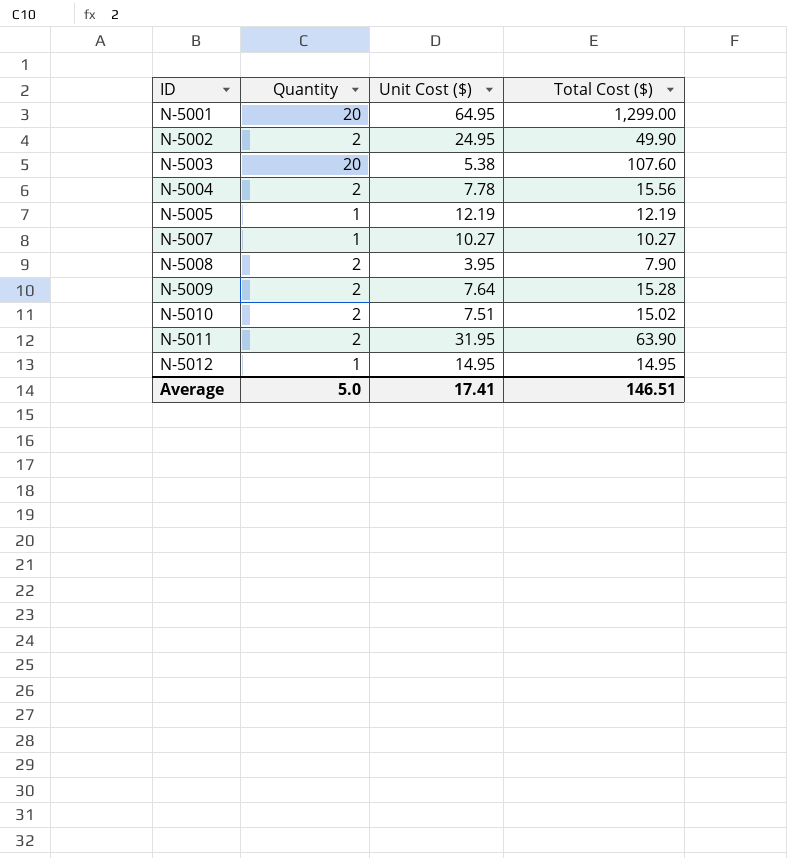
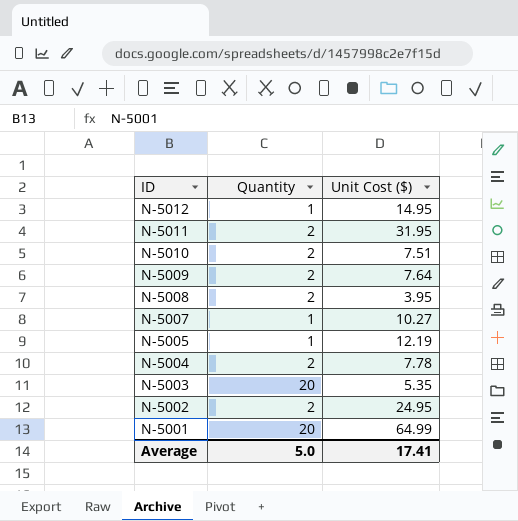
row order: ID ascending -> ID descending
column Total Cost ($) | formula: [Quantity] * [Unit Cost ($)] -> none
N-5003 | Unit Cost ($): 5.38 -> 5.35
N-5001 | Unit Cost ($): 64.95 -> 64.99

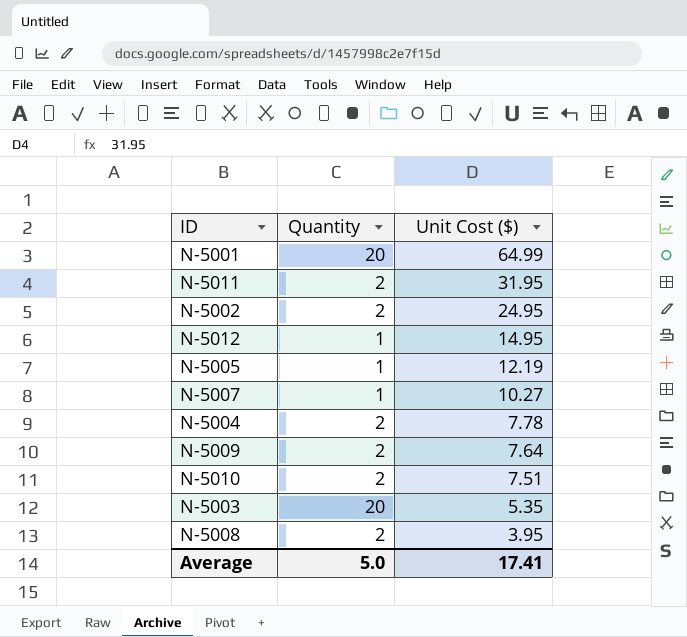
row order: ID descending -> Unit Cost ($) descending

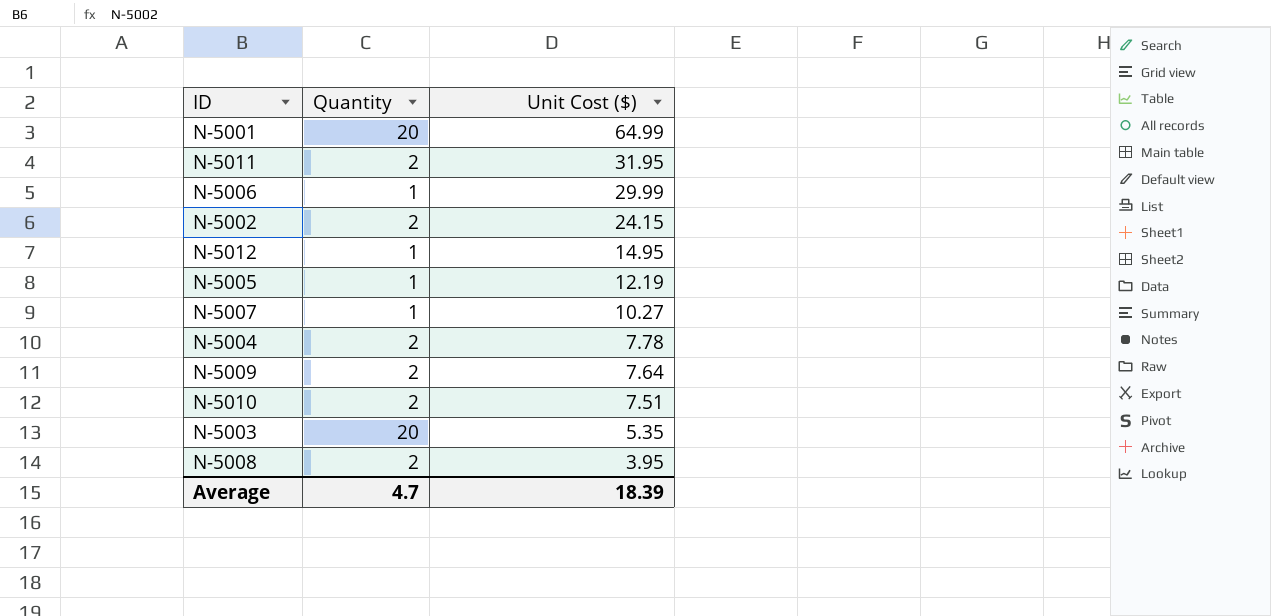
row N-5006: none -> 1 | 29.99
N-5002 | Unit Cost ($): 24.95 -> 24.15
Average | Quantity: 5.0 -> 4.7
Average | Unit Cost ($): 17.41 -> 18.39

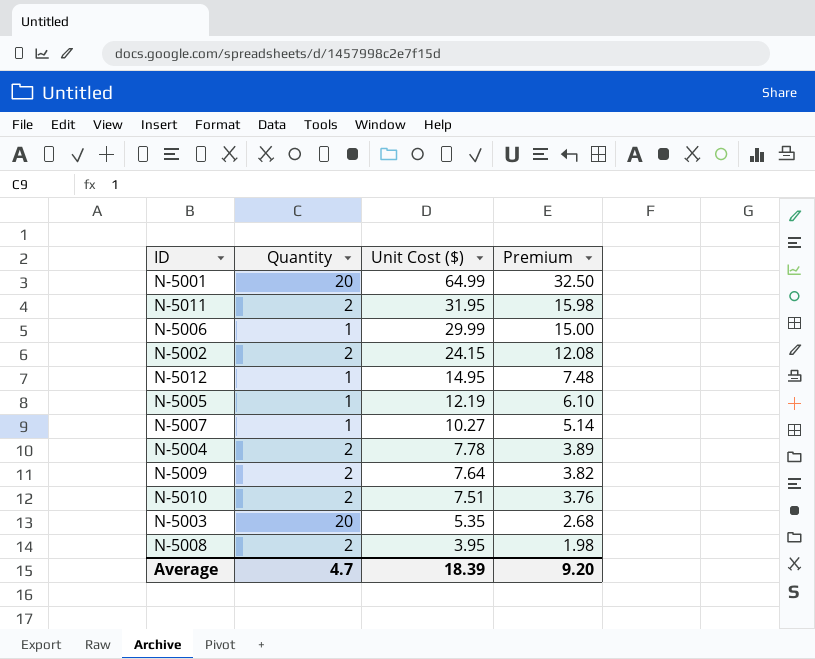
column Premium | formula: none -> [Unit Cost ($)] * 0.5

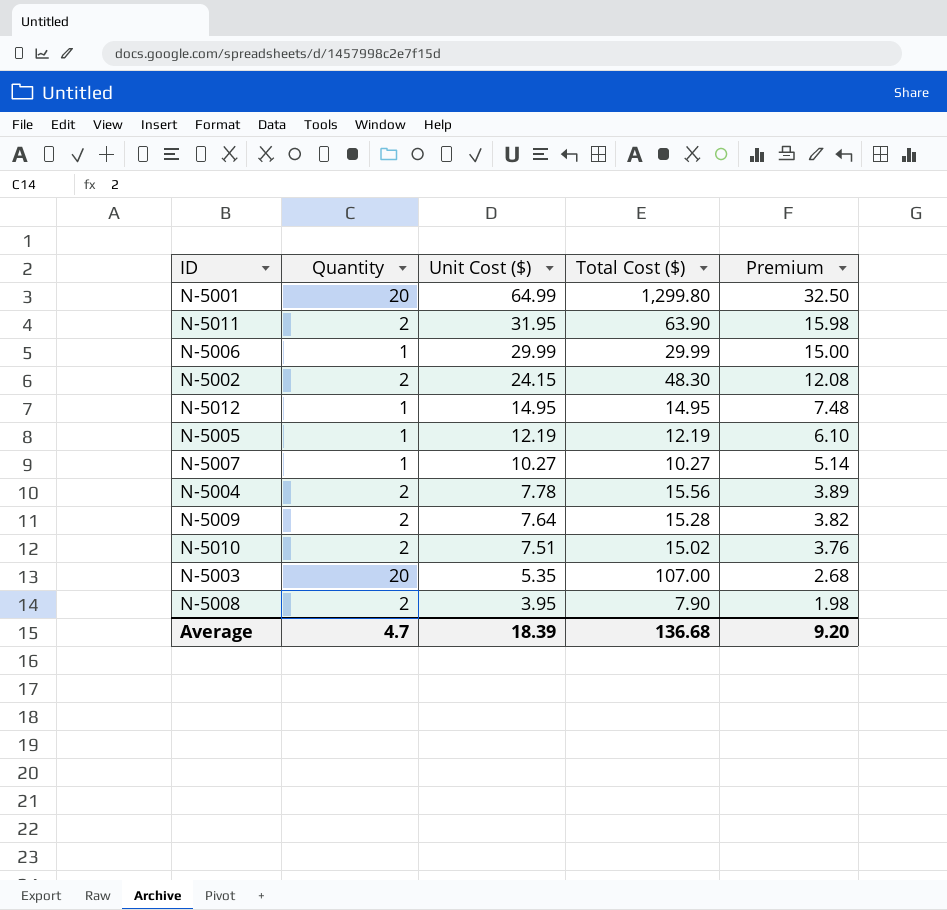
column Total Cost ($) | formula: none -> [Quantity] * [Unit Cost ($)]

